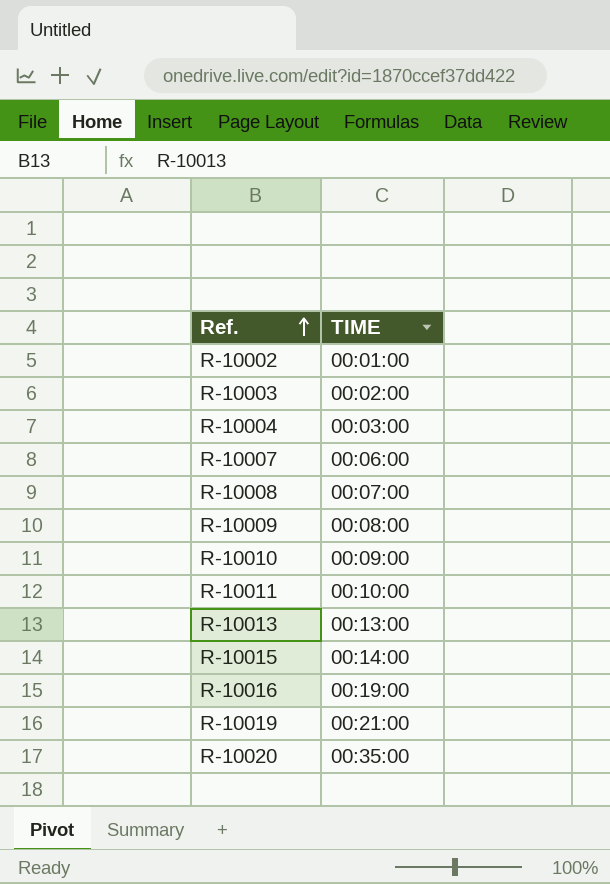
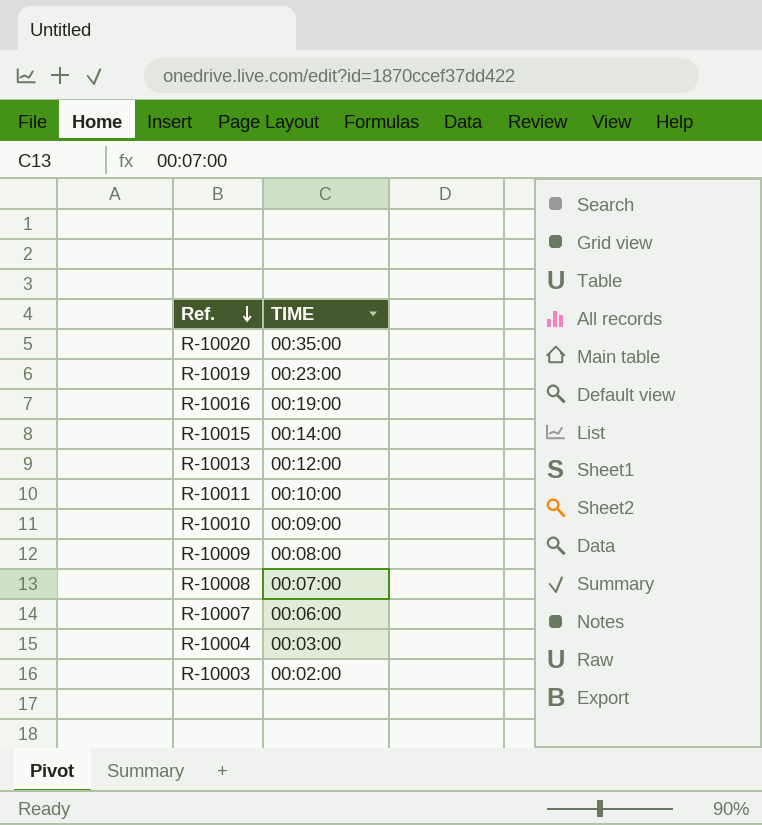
row order: Ref. ascending -> Ref. descending
row R-10002: 00:01:00 -> none
R-10019 | TIME: 00:21:00 -> 00:23:00
R-10013 | TIME: 00:13:00 -> 00:12:00

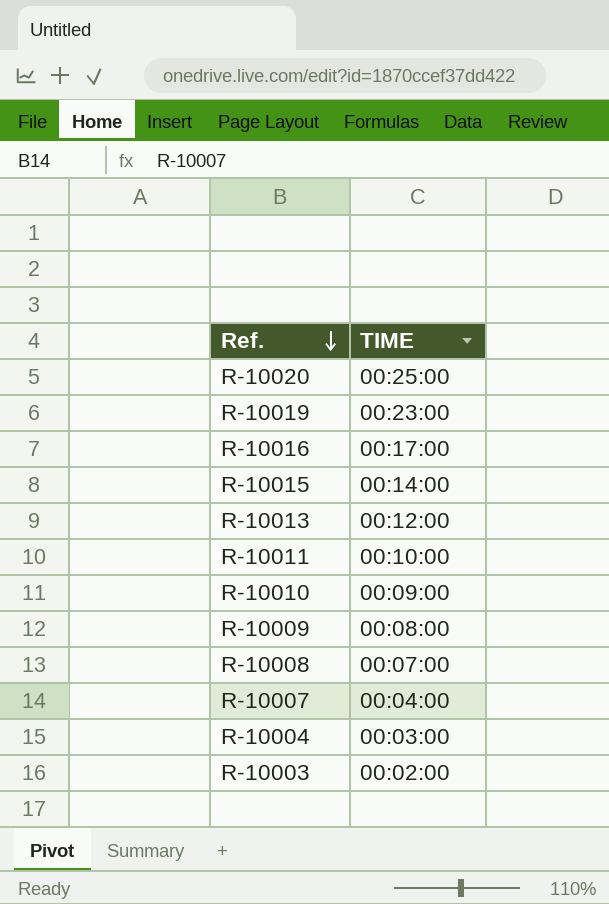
R-10020 | TIME: 00:35:00 -> 00:25:00
R-10016 | TIME: 00:19:00 -> 00:17:00
R-10007 | TIME: 00:06:00 -> 00:04:00

